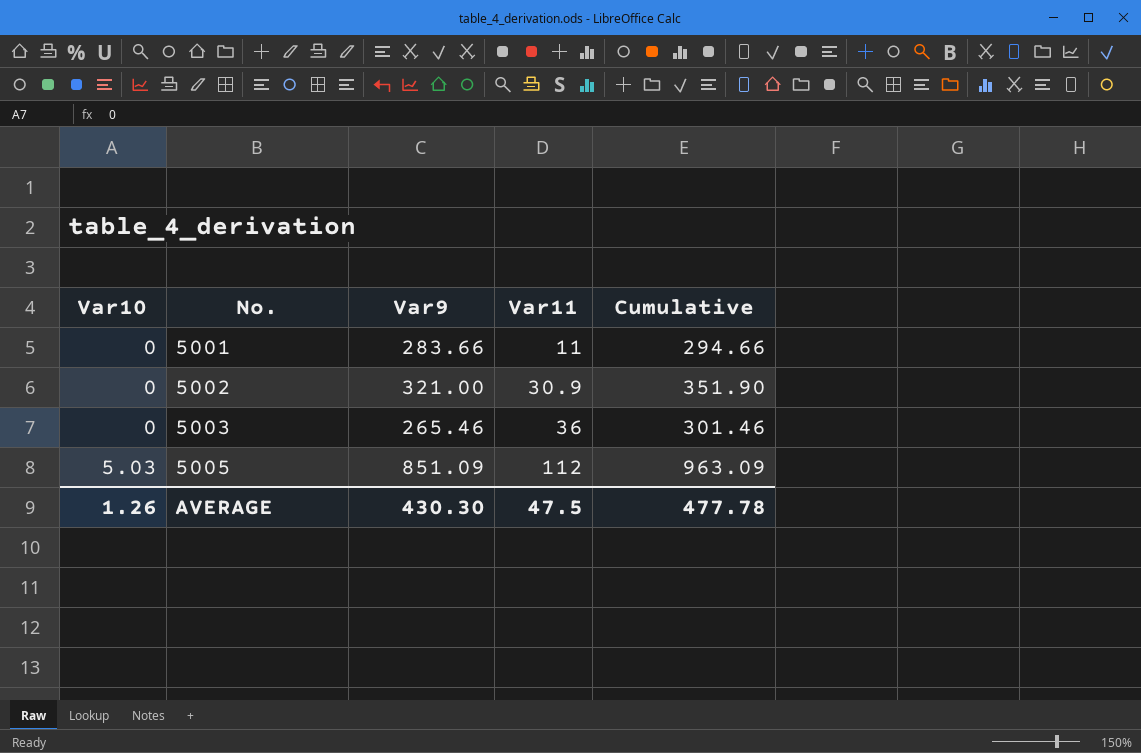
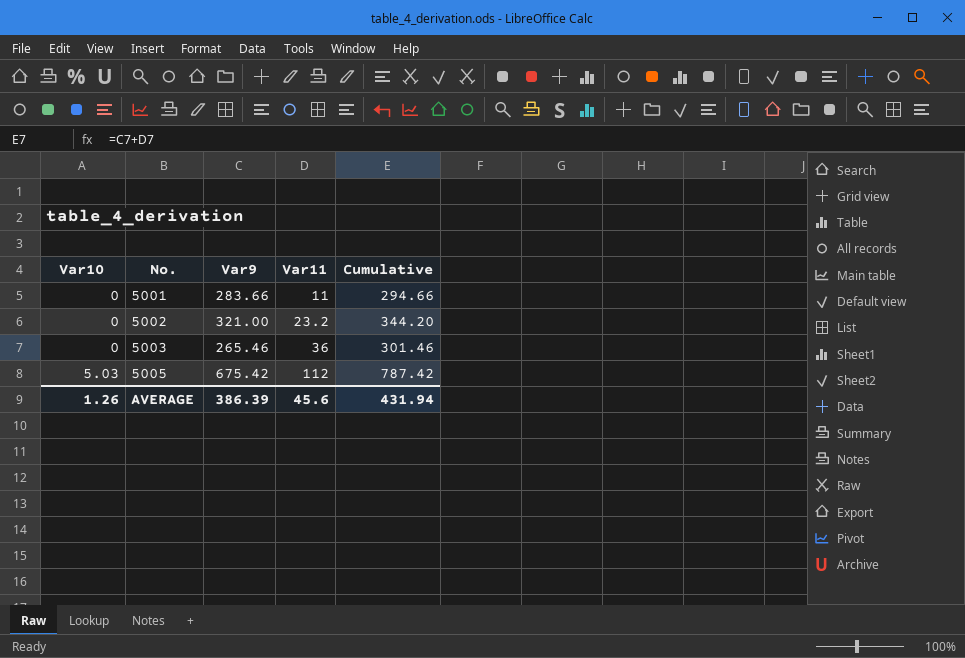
5002 | Var11: 30.9 -> 23.2
5002 | Cumulative: 351.90 -> 344.20
5005 | Var9: 851.09 -> 675.42
5005 | Cumulative: 963.09 -> 787.42
AVERAGE | Var9: 430.30 -> 386.39
AVERAGE | Var11: 47.5 -> 45.6
AVERAGE | Cumulative: 477.78 -> 431.94

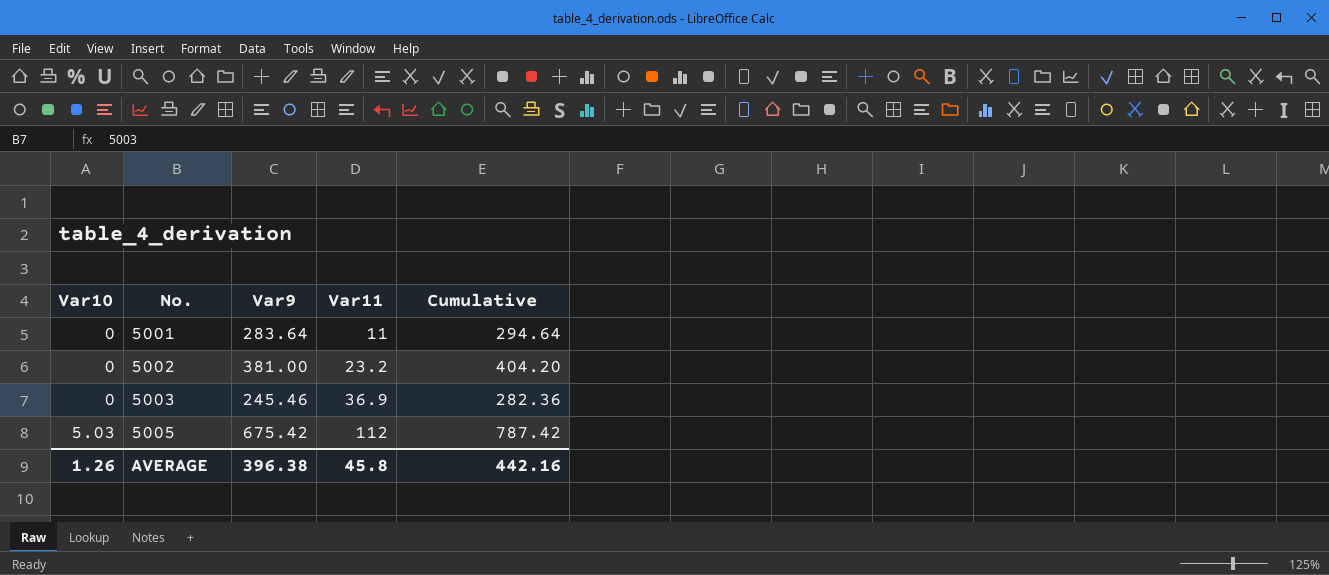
5001 | Var9: 283.66 -> 283.64
5001 | Cumulative: 294.66 -> 294.64
5002 | Var9: 321.00 -> 381.00
5002 | Cumulative: 344.20 -> 404.20
5003 | Var9: 265.46 -> 245.46
5003 | Var11: 36 -> 36.9
5003 | Cumulative: 301.46 -> 282.36
AVERAGE | Var9: 386.39 -> 396.38
AVERAGE | Var11: 45.6 -> 45.8
AVERAGE | Cumulative: 431.94 -> 442.16

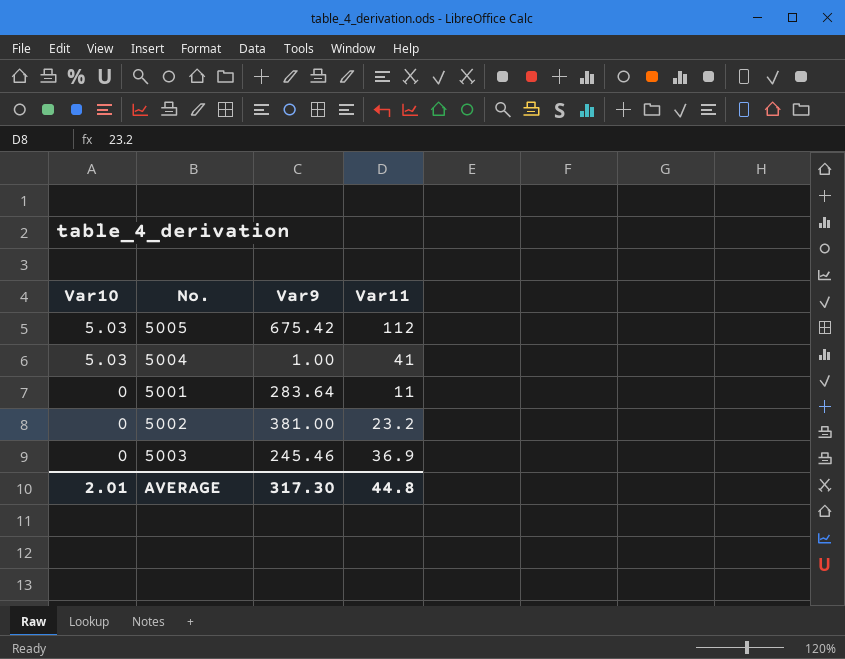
row order: Var10 ascending -> Var10 descending
column Cumulative | formula: [Var9] + [Var11] -> none
row 5004: none -> 5.03 | 1.00 | 41
AVERAGE | Var10: 1.26 -> 2.01
AVERAGE | Var9: 396.38 -> 317.30
AVERAGE | Var11: 45.8 -> 44.8

